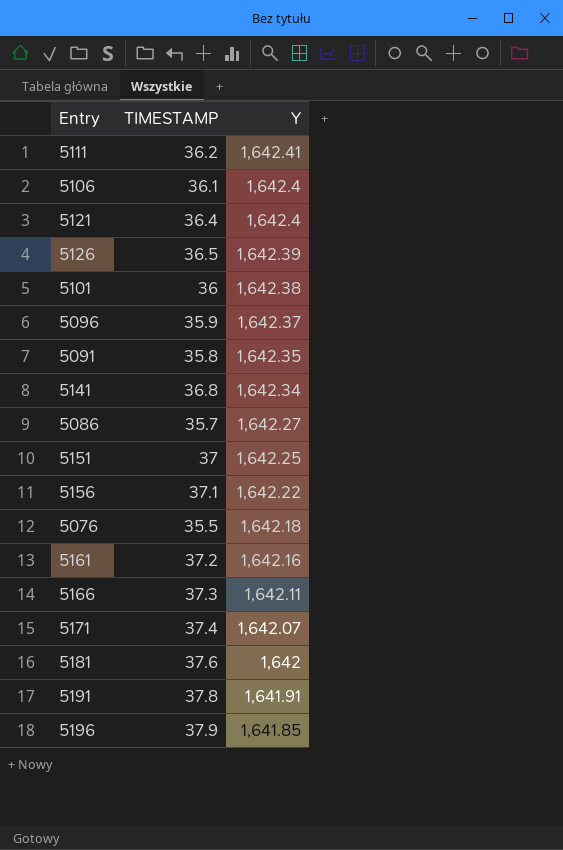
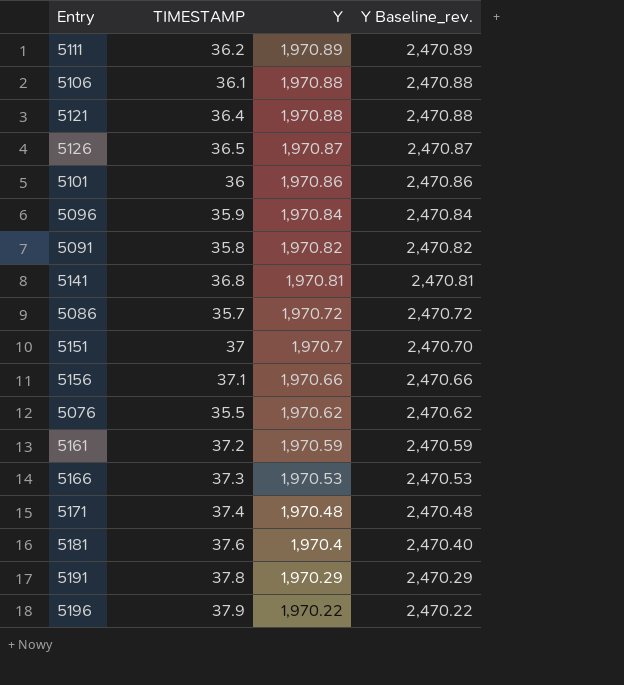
column Y Baseline_rev. | formula: none -> [Y] + 500
5111 | Y: 1,642.41 -> 1,970.89
5106 | Y: 1,642.4 -> 1,970.88
5121 | Y: 1,642.4 -> 1,970.88
5126 | Y: 1,642.39 -> 1,970.87
5101 | Y: 1,642.38 -> 1,970.86
5096 | Y: 1,642.37 -> 1,970.84
5091 | Y: 1,642.35 -> 1,970.82
5141 | Y: 1,642.34 -> 1,970.81
5086 | Y: 1,642.27 -> 1,970.72
5151 | Y: 1,642.25 -> 1,970.7
5156 | Y: 1,642.22 -> 1,970.66
5076 | Y: 1,642.18 -> 1,970.62
5161 | Y: 1,642.16 -> 1,970.59
5166 | Y: 1,642.11 -> 1,970.53
5171 | Y: 1,642.07 -> 1,970.48
5181 | Y: 1,642 -> 1,970.4
5191 | Y: 1,641.91 -> 1,970.29
5196 | Y: 1,641.85 -> 1,970.22

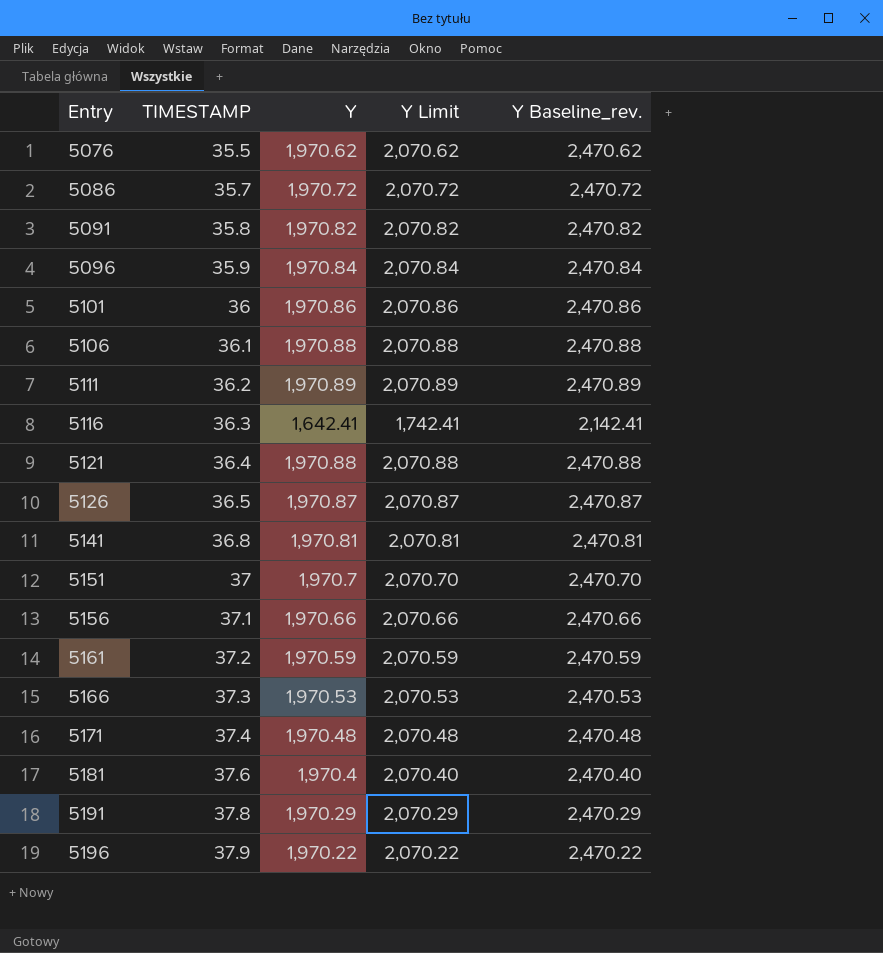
row order: Y descending -> Entry ascending
column Y Limit | formula: none -> [Y] + 100
row 5116: none -> 36.3 | 1,642.41 | 1,742.41 | 2,142.41

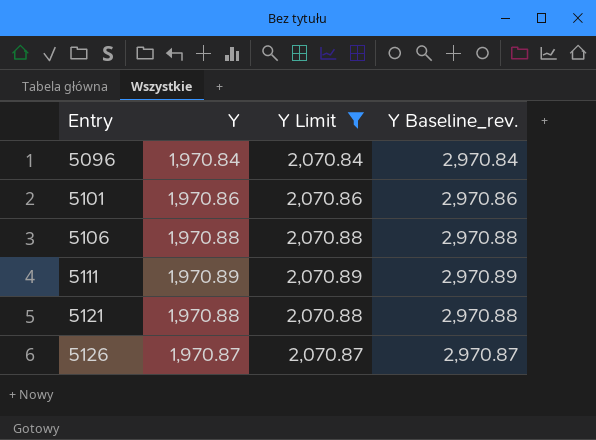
filter: none -> Y Limit >= 2,070.84
column TIMESTAMP | position: 2 -> none
column Y Baseline_rev. | formula: [Y] + 500 -> [Y] + 1000

